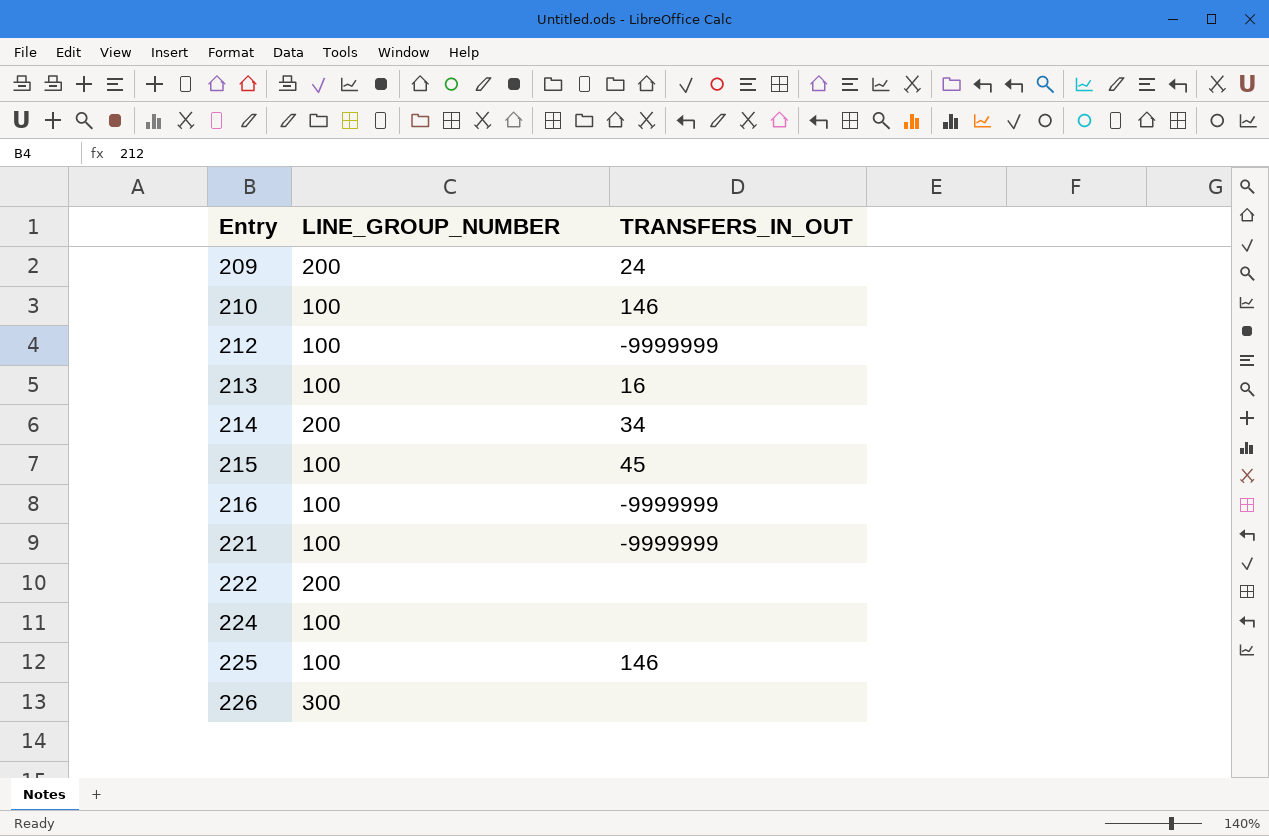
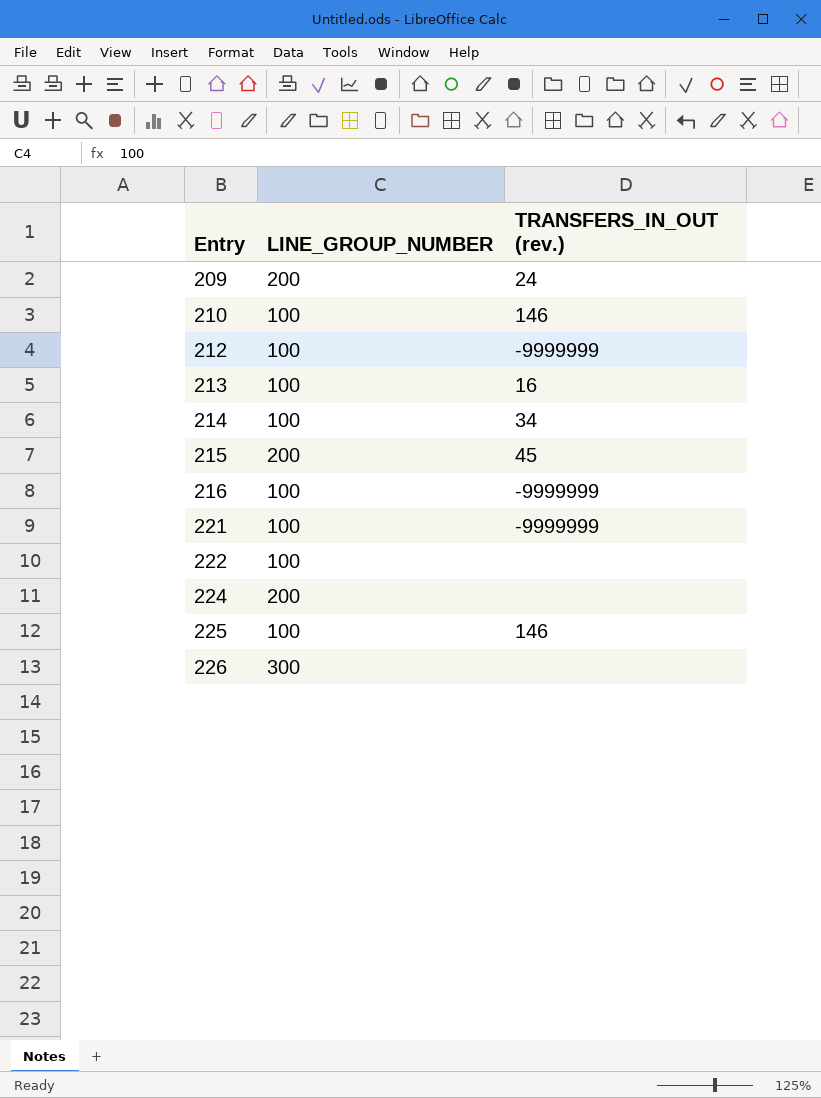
column name: TRANSFERS_IN_OUT -> TRANSFERS_IN_OUT (rev.)
214 | LINE_GROUP_NUMBER: 200 -> 100
215 | LINE_GROUP_NUMBER: 100 -> 200
222 | LINE_GROUP_NUMBER: 200 -> 100
224 | LINE_GROUP_NUMBER: 100 -> 200

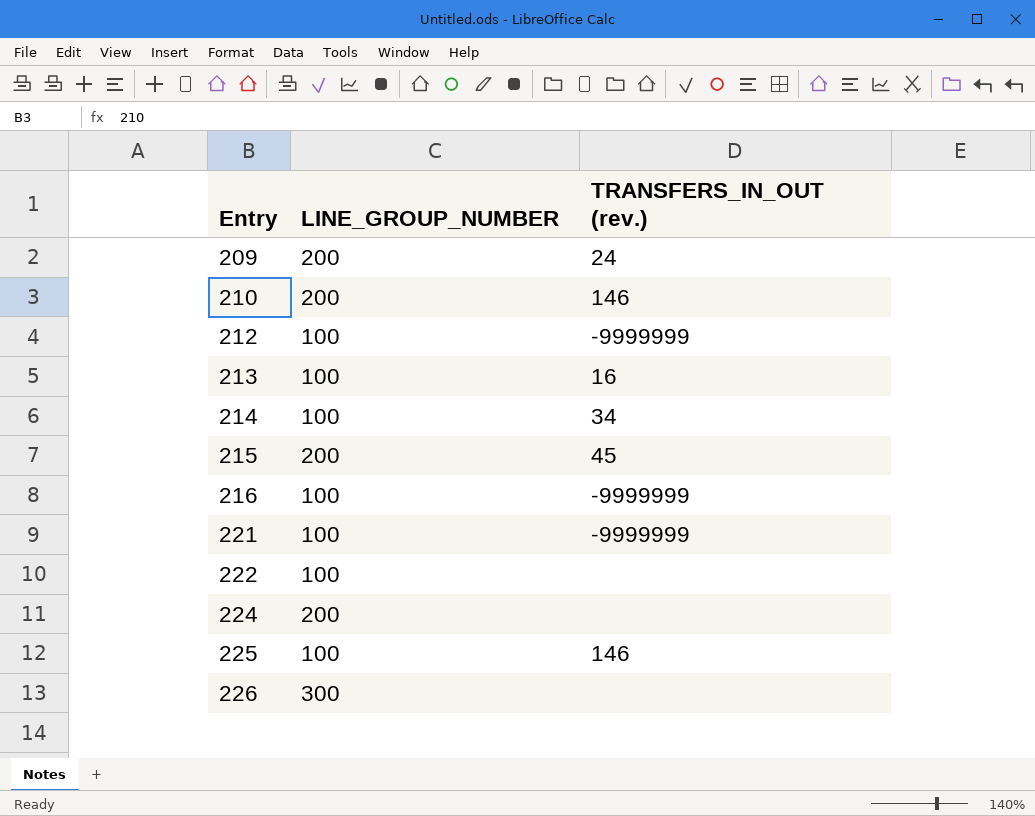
210 | LINE_GROUP_NUMBER: 100 -> 200

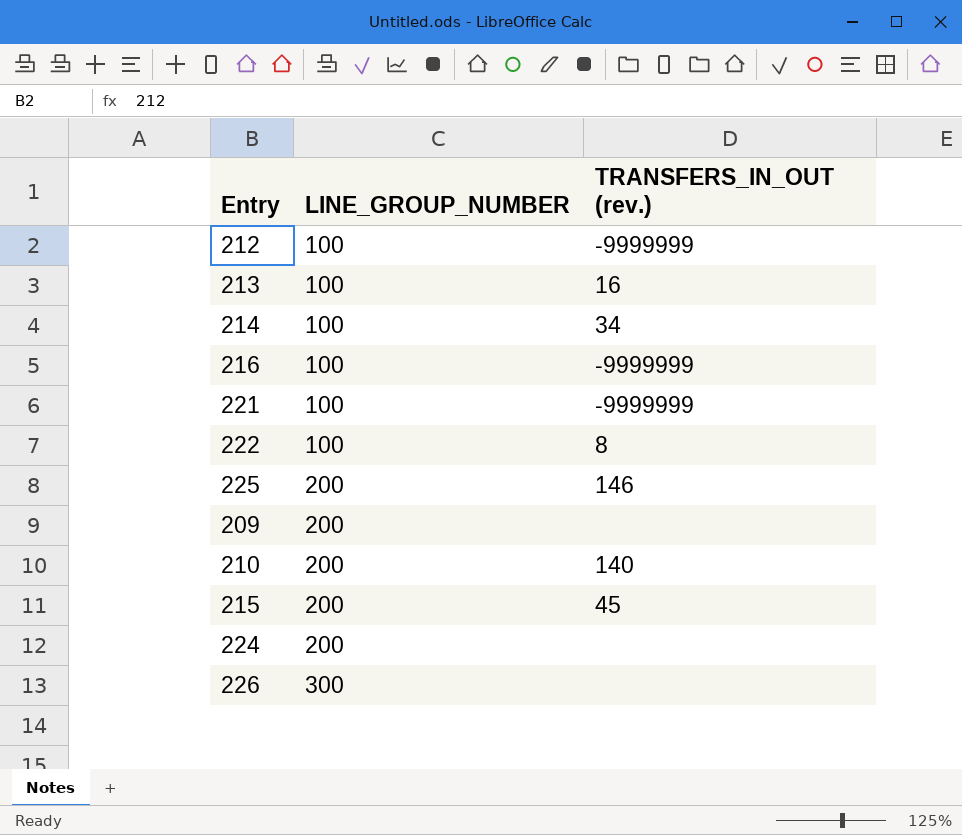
row order: Entry ascending -> LINE_GROUP_NUMBER ascending
222 | TRANSFERS_IN_OUT (rev.): none -> 8
225 | LINE_GROUP_NUMBER: 100 -> 200
209 | TRANSFERS_IN_OUT (rev.): 24 -> none
210 | TRANSFERS_IN_OUT (rev.): 146 -> 140

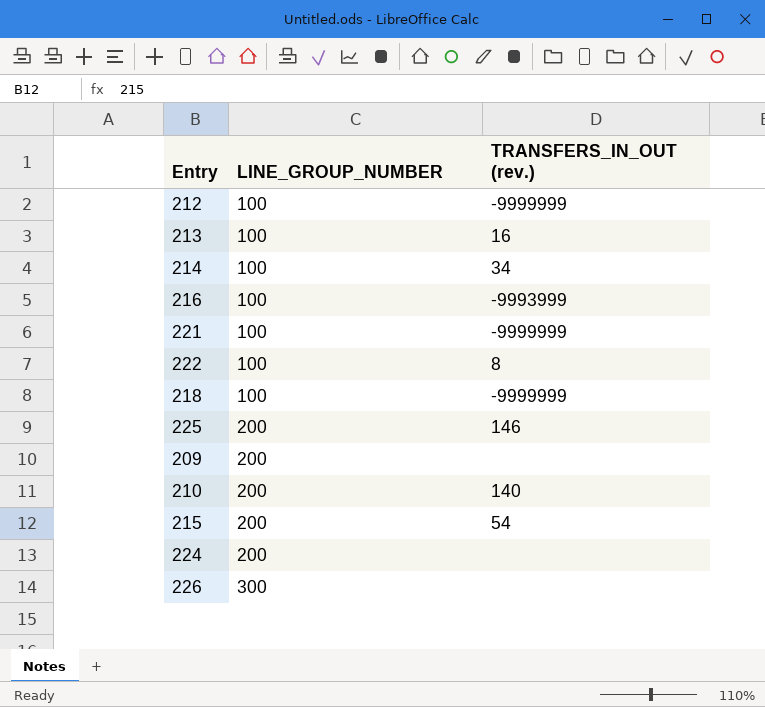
216 | TRANSFERS_IN_OUT (rev.): -9999999 -> -9993999
row 218: none -> 100 | -9999999
215 | TRANSFERS_IN_OUT (rev.): 45 -> 54

